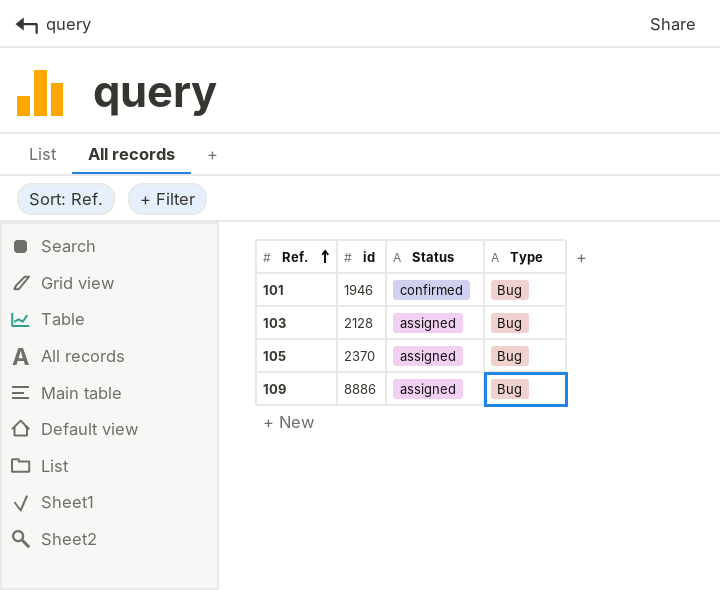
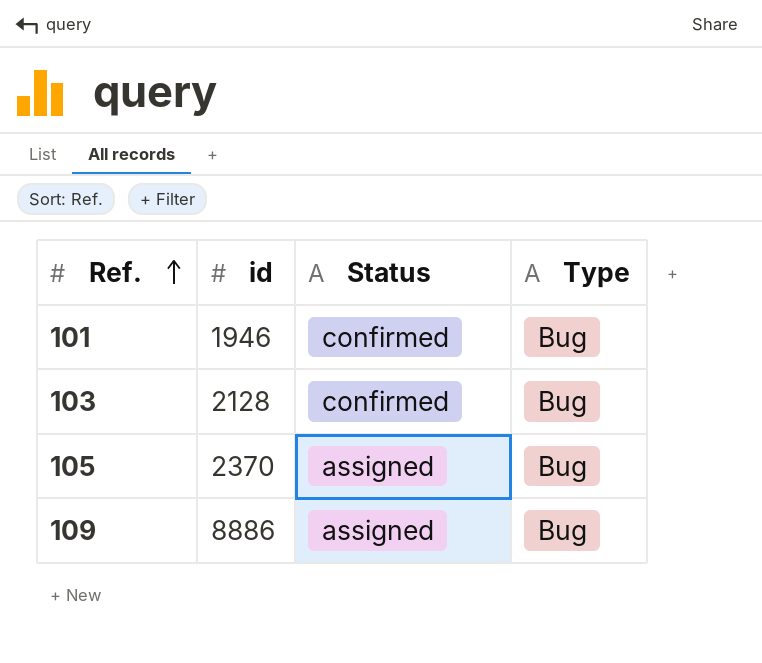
103 | Status: assigned -> confirmed

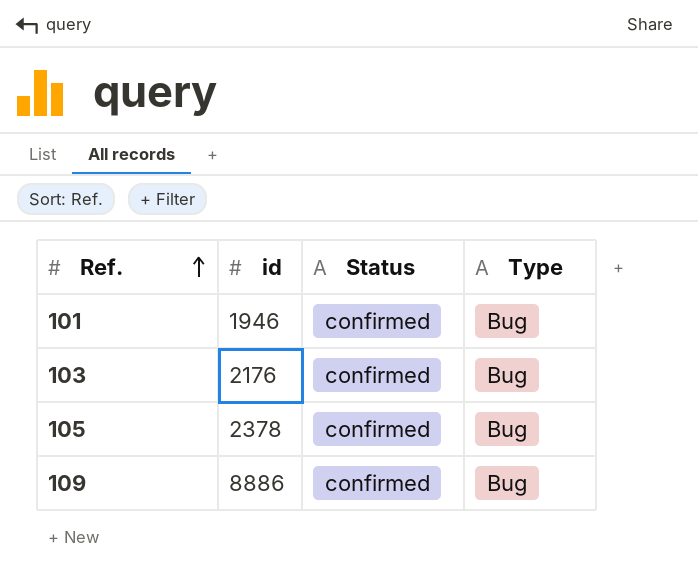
103 | id: 2128 -> 2176
105 | id: 2370 -> 2378
105 | Status: assigned -> confirmed
109 | Status: assigned -> confirmed

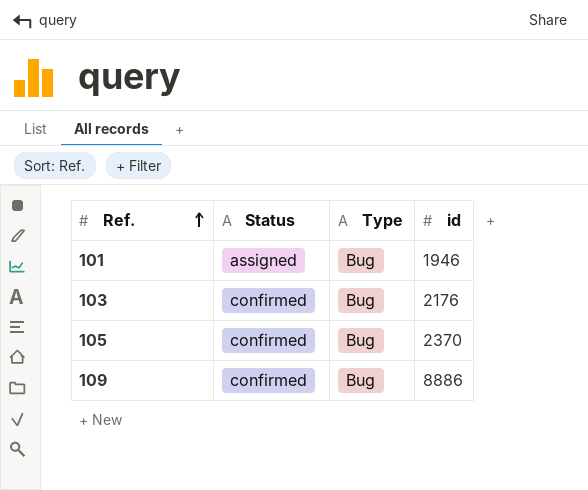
column id | position: 2 -> 4
101 | Status: confirmed -> assigned
105 | id: 2378 -> 2370

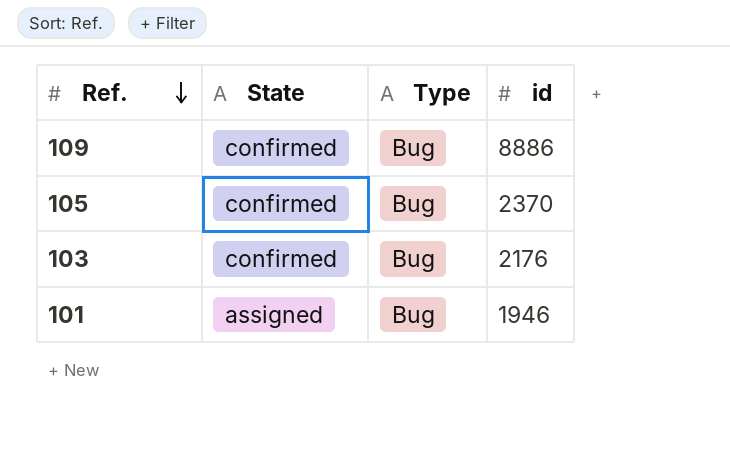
row order: Ref. ascending -> Ref. descending
column name: Status -> State

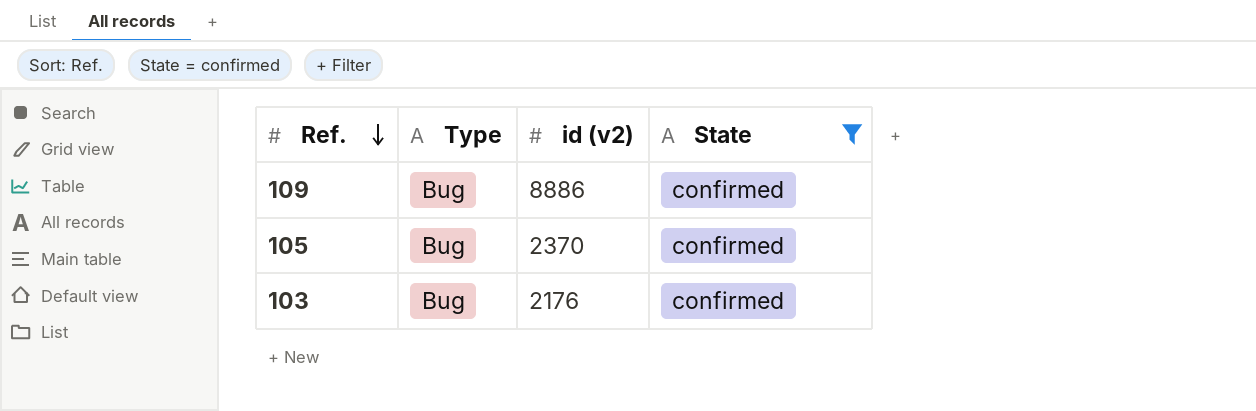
filter: none -> State = confirmed
column name: id -> id (v2)
column State | position: 2 -> 4

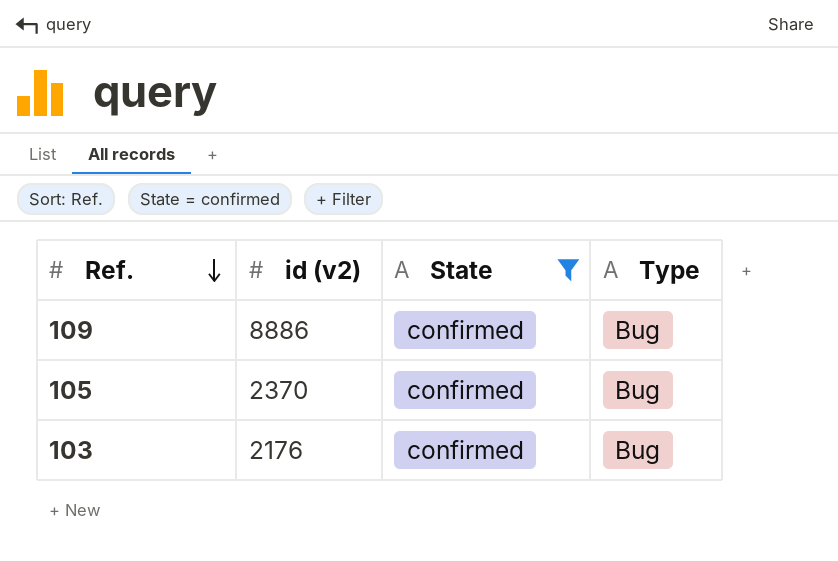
column Type | position: 2 -> 4

